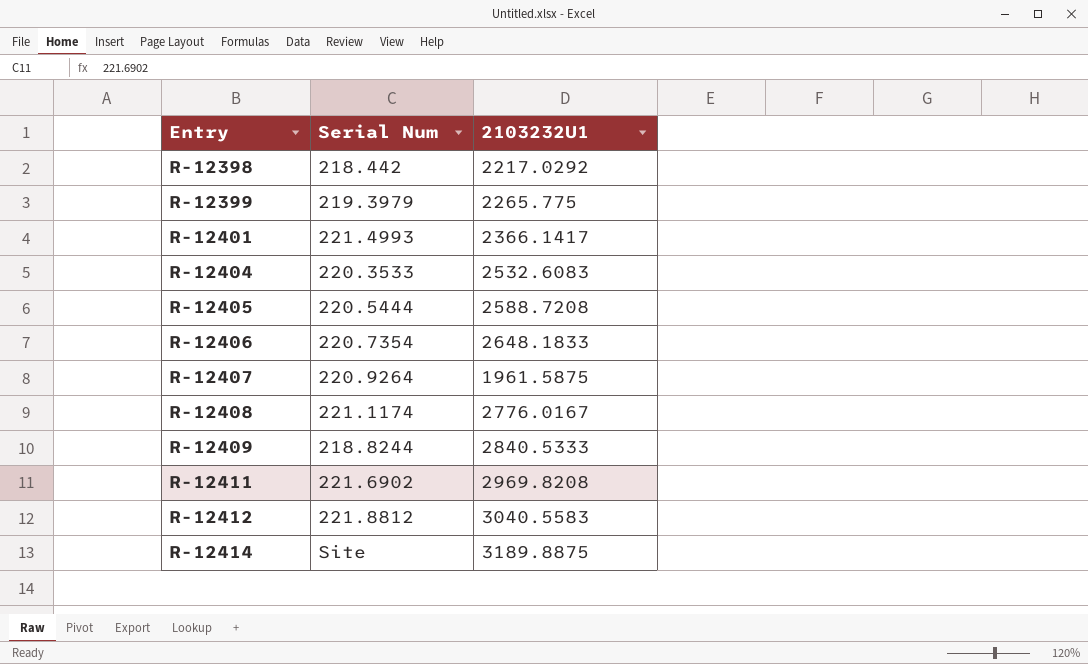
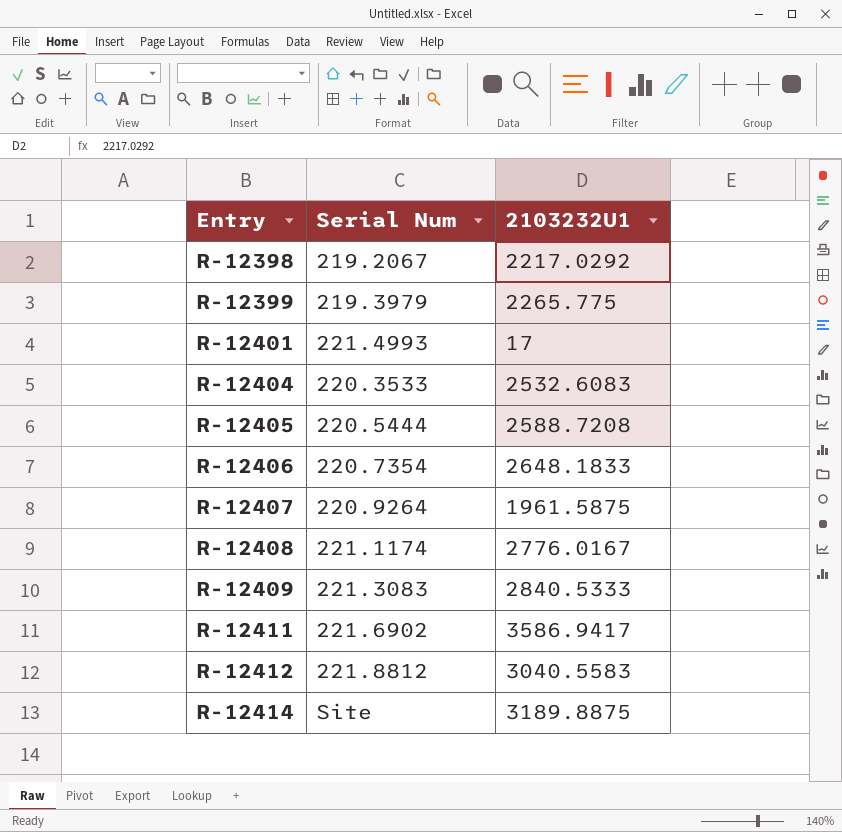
R-12398 | Serial Num: 218.442 -> 219.2067
R-12401 | 2103232U1: 2366.1417 -> 17
R-12409 | Serial Num: 218.8244 -> 221.3083
R-12411 | 2103232U1: 2969.8208 -> 3586.9417

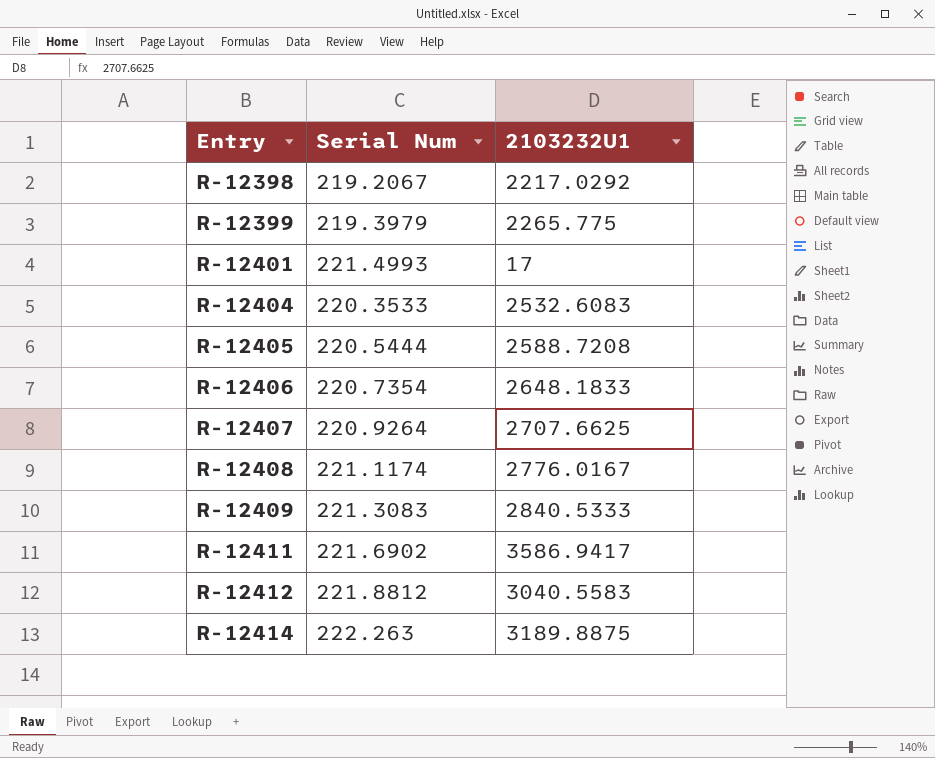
R-12407 | 2103232U1: 1961.5875 -> 2707.6625
R-12414 | Serial Num: Site -> 222.263

